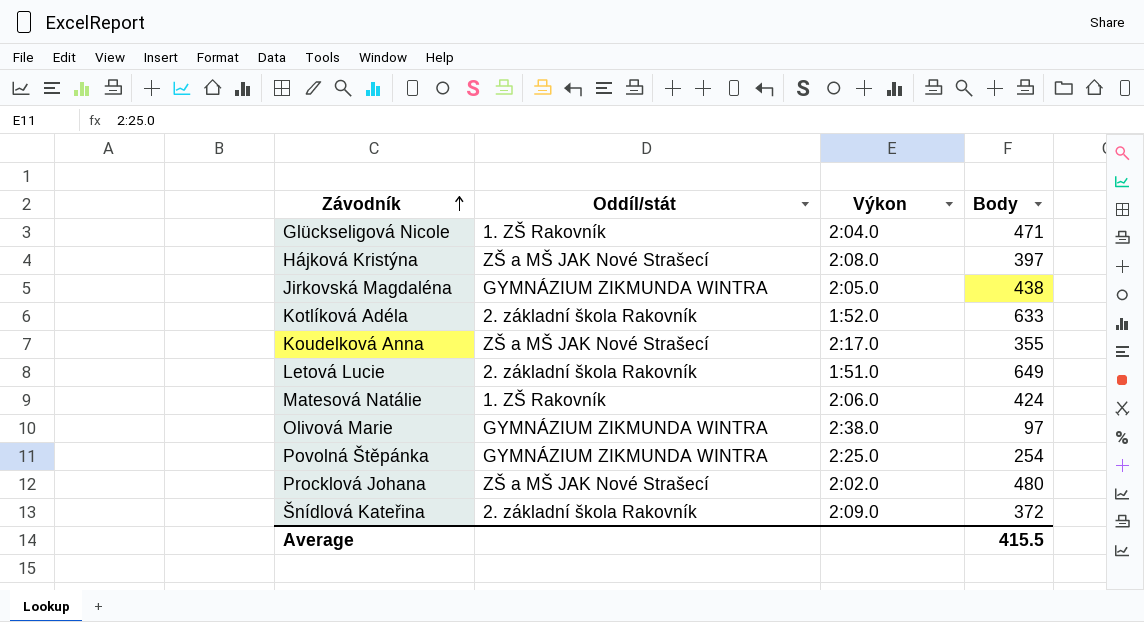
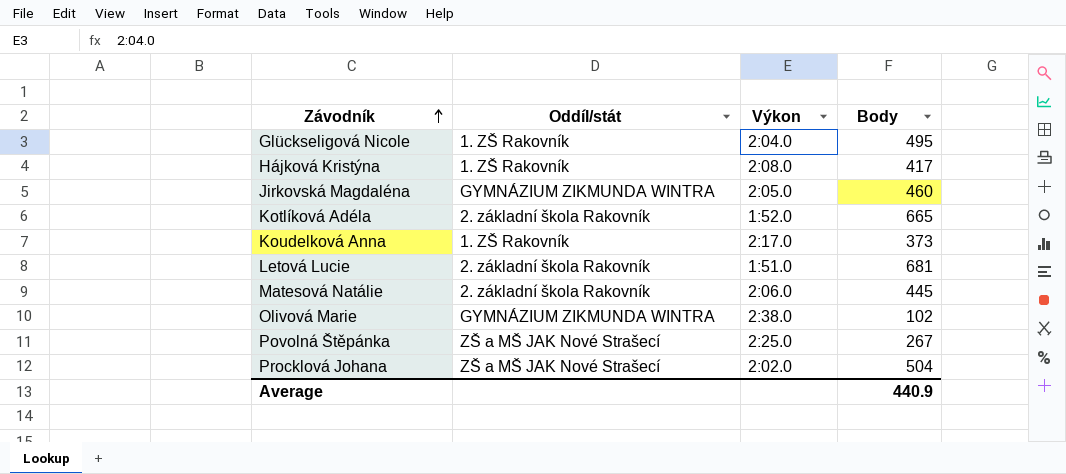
row Šnídlová Kateřina: 2. základní škola Rakovník | 2:09.0 | 372 -> none
Glückseligová Nicole | Body: 471 -> 495
Hájková Kristýna | Oddíl/stát: ZŠ a MŠ JAK Nové Strašecí -> 1. ZŠ Rakovník
Hájková Kristýna | Body: 397 -> 417
Jirkovská Magdaléna | Body: 438 -> 460
Kotlíková Adéla | Body: 633 -> 665
Koudelková Anna | Oddíl/stát: ZŠ a MŠ JAK Nové Strašecí -> 1. ZŠ Rakovník
Koudelková Anna | Body: 355 -> 373
Letová Lucie | Body: 649 -> 681
Matesová Natálie | Oddíl/stát: 1. ZŠ Rakovník -> 2. základní škola Rakovník
Matesová Natálie | Body: 424 -> 445
Olivová Marie | Body: 97 -> 102
Povolná Štěpánka | Oddíl/stát: GYMNÁZIUM ZIKMUNDA WINTRA -> ZŠ a MŠ JAK Nové Strašecí
Povolná Štěpánka | Body: 254 -> 267
Procklová Johana | Body: 480 -> 504
Average | Body: 415.5 -> 440.9

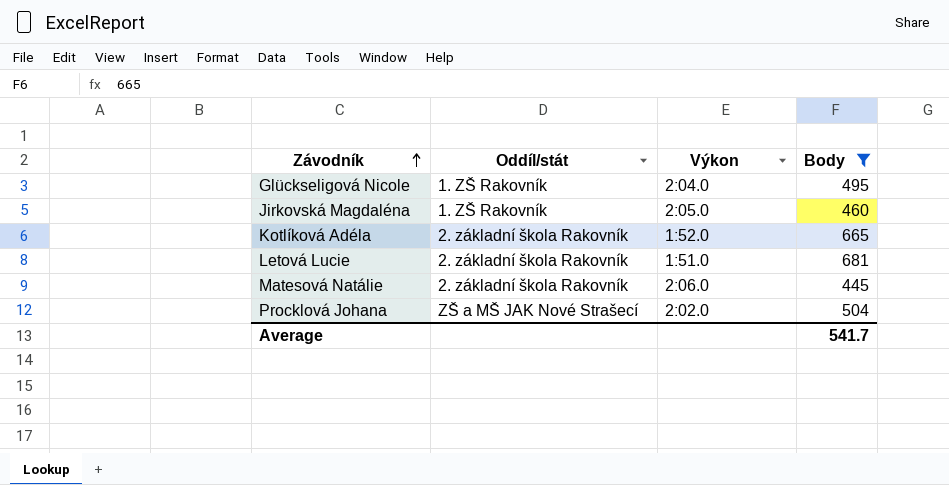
filter: none -> Body >= 445
Jirkovská Magdaléna | Oddíl/stát: GYMNÁZIUM ZIKMUNDA WINTRA -> 1. ZŠ Rakovník
Average | Body: 440.9 -> 541.7

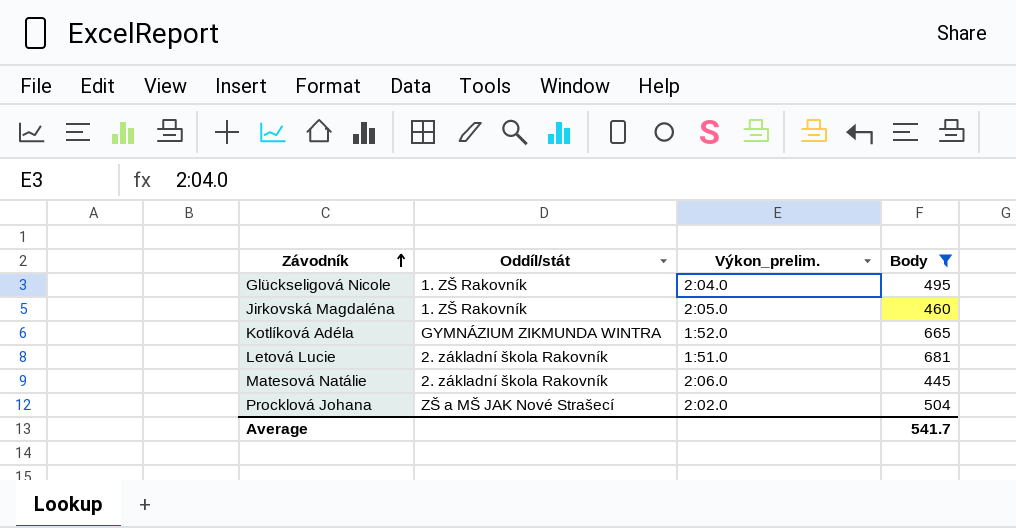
column name: Výkon -> Výkon_prelim.
Kotlíková Adéla | Oddíl/stát: 2. základní škola Rakovník -> GYMNÁZIUM ZIKMUNDA WINTRA

